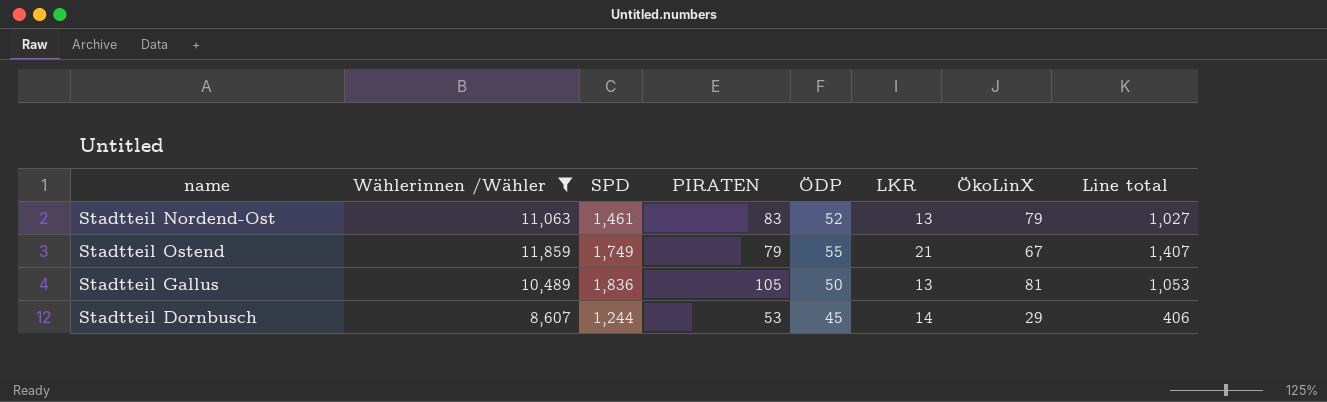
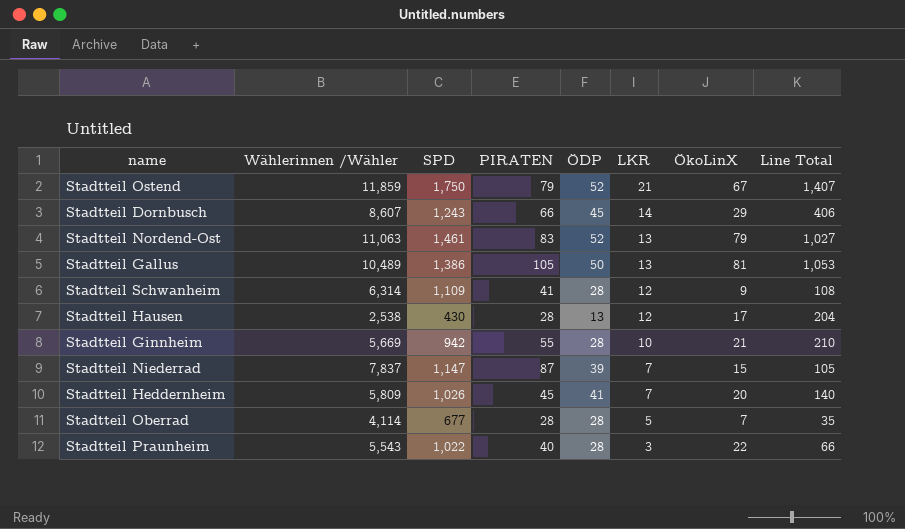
filter: Wählerinnen /Wähler >= 8,607 -> none
row order: none -> LKR descending
column name: Line total -> Line Total
Stadtteil Ostend | SPD: 1,749 -> 1,750
Stadtteil Ostend | ÖDP: 55 -> 52
Stadtteil Dornbusch | SPD: 1,244 -> 1,243
Stadtteil Dornbusch | PIRATEN: 53 -> 66
Stadtteil Gallus | SPD: 1,836 -> 1,386

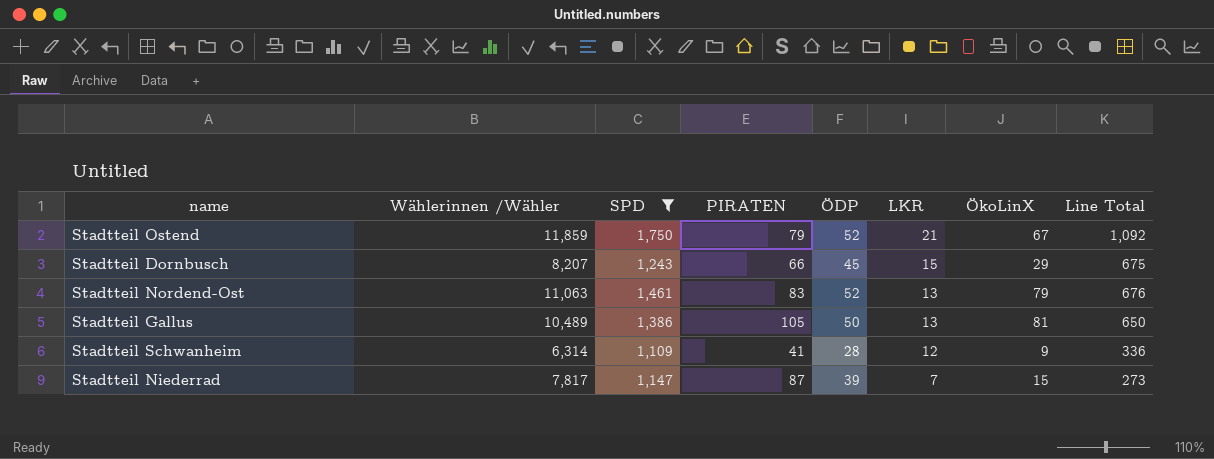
filter: none -> SPD >= 1,109
column Line Total | formula: [LKR] * [ÖkoLinX] -> [ÖDP] * [LKR]
Stadtteil Dornbusch | Wählerinnen /Wähler: 8,607 -> 8,207
Stadtteil Dornbusch | LKR: 14 -> 15
Stadtteil Niederrad | Wählerinnen /Wähler: 7,837 -> 7,817

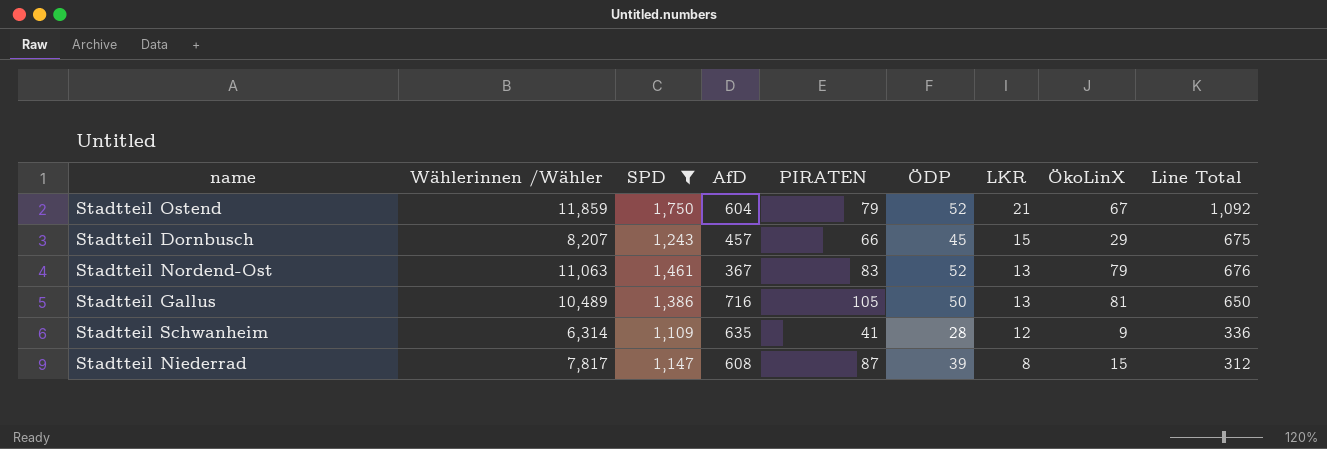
column AfD | position: none -> 4
Stadtteil Niederrad | LKR: 7 -> 8
Stadtteil Niederrad | Line Total: 273 -> 312

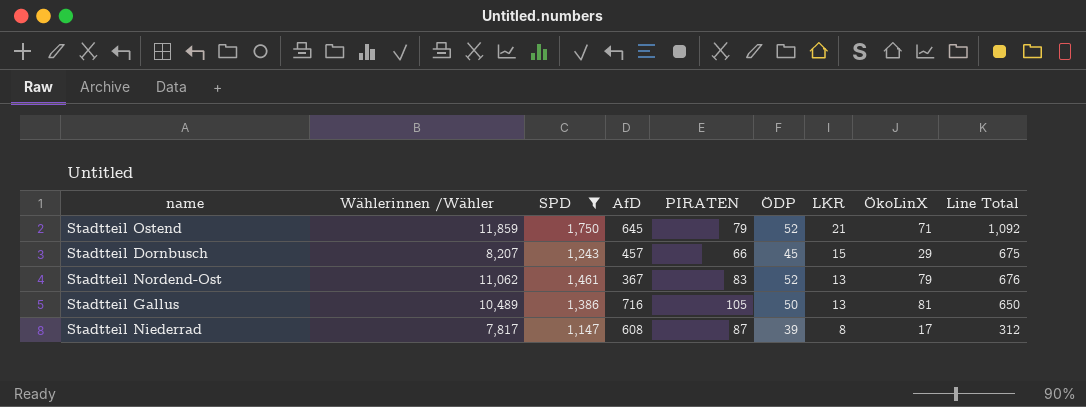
row Stadtteil Schwanheim: 6,314 | 1,109 | 635 | 41 | 28 | 12 | 9 | 336 -> none
Stadtteil Ostend | AfD: 604 -> 645
Stadtteil Ostend | ÖkoLinX: 67 -> 71
Stadtteil Nordend-Ost | Wählerinnen /Wähler: 11,063 -> 11,062
Stadtteil Niederrad | ÖkoLinX: 15 -> 17

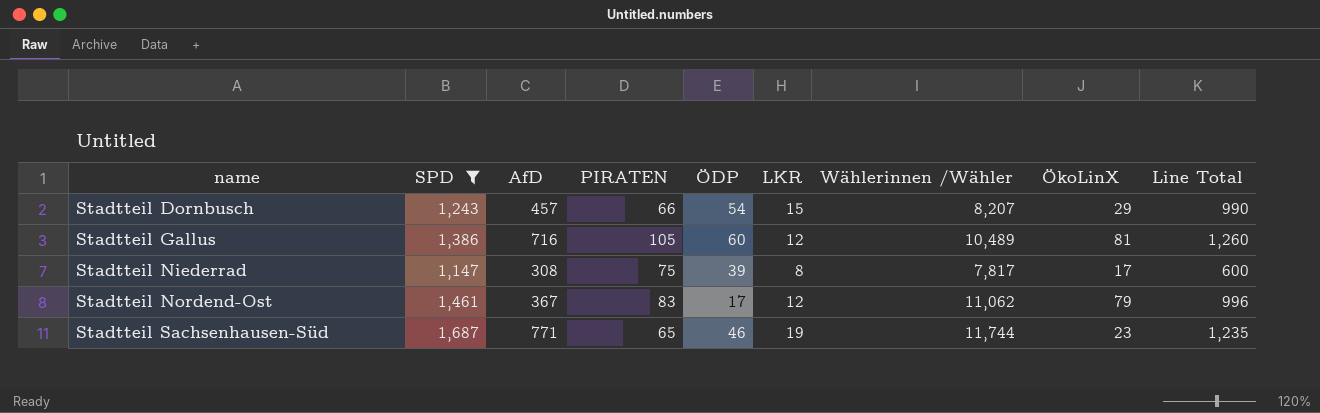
row order: LKR descending -> name ascending
column Wählerinnen /Wähler | position: 2 -> 7
column Line Total | formula: [ÖDP] * [LKR] -> [PIRATEN] * [LKR]
row Stadtteil Ostend: 11,859 | 1,750 | 645 | 79 | 52 | 21 | 71 | 1,092 -> none
Stadtteil Dornbusch | ÖDP: 45 -> 54
Stadtteil Gallus | ÖDP: 50 -> 60
Stadtteil Gallus | LKR: 13 -> 12
Stadtteil Niederrad | AfD: 608 -> 308
Stadtteil Niederrad | PIRATEN: 87 -> 75
Stadtteil Nordend-Ost | ÖDP: 52 -> 17
Stadtteil Nordend-Ost | LKR: 13 -> 12
row Stadtteil Sachsenhausen-Süd: none -> 1,687 | 771 | 65 | 46 | 19 | 11,744 | 23 | 1,235

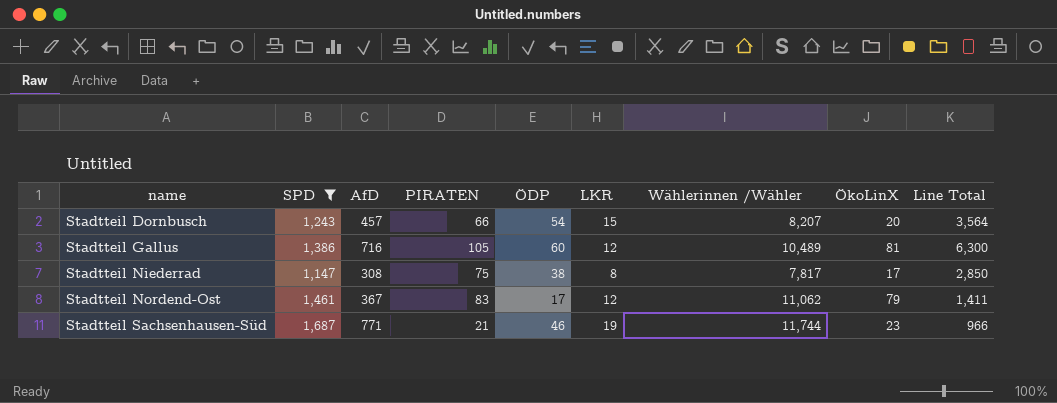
column Line Total | formula: [PIRATEN] * [LKR] -> [PIRATEN] * [ÖDP]
Stadtteil Dornbusch | ÖkoLinX: 29 -> 20
Stadtteil Niederrad | ÖDP: 39 -> 38
Stadtteil Sachsenhausen-Süd | PIRATEN: 65 -> 21

